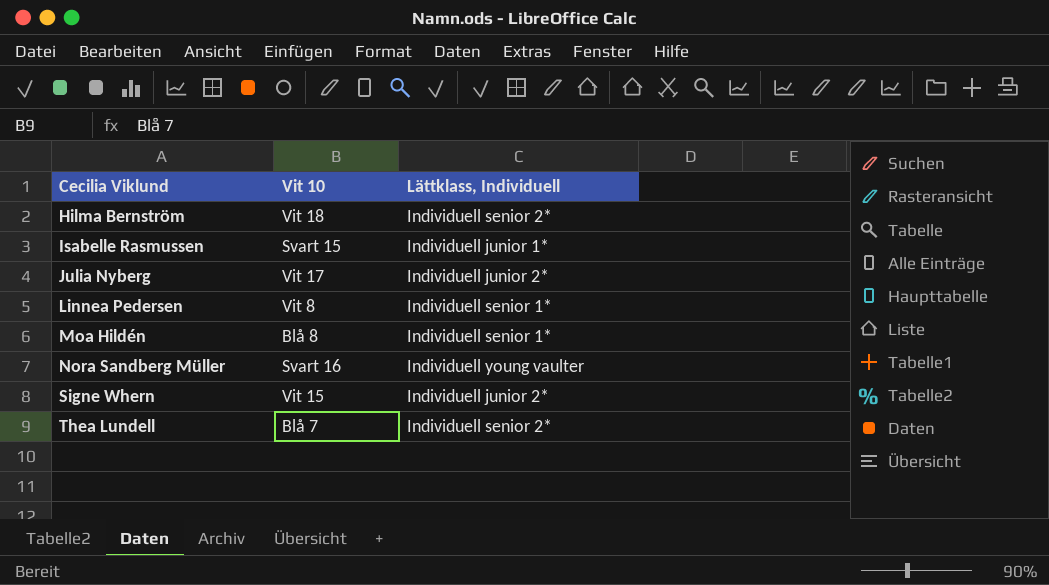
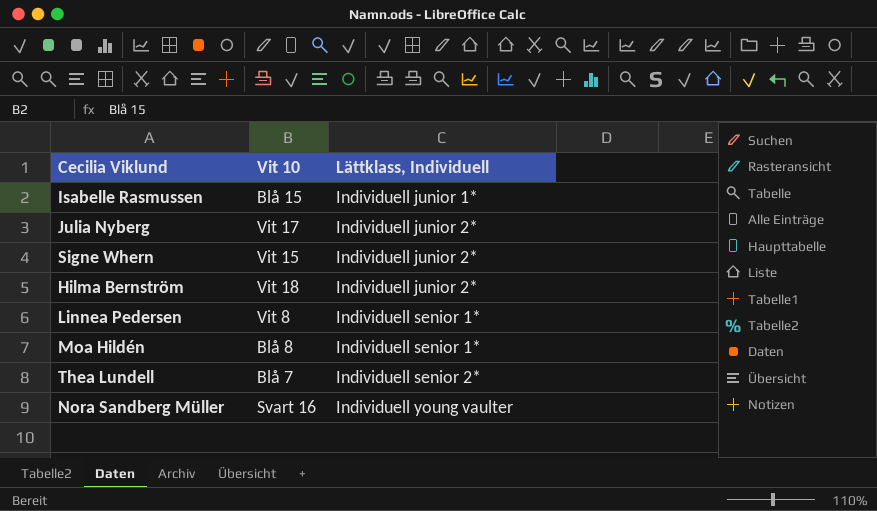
row order: Cecilia Viklund ascending -> Lättklass, Individuell ascending
Isabelle Rasmussen | Vit 10: Svart 15 -> Blå 15
Hilma Bernström | Lättklass, Individuell: Individuell senior 2* -> Individuell junior 2*

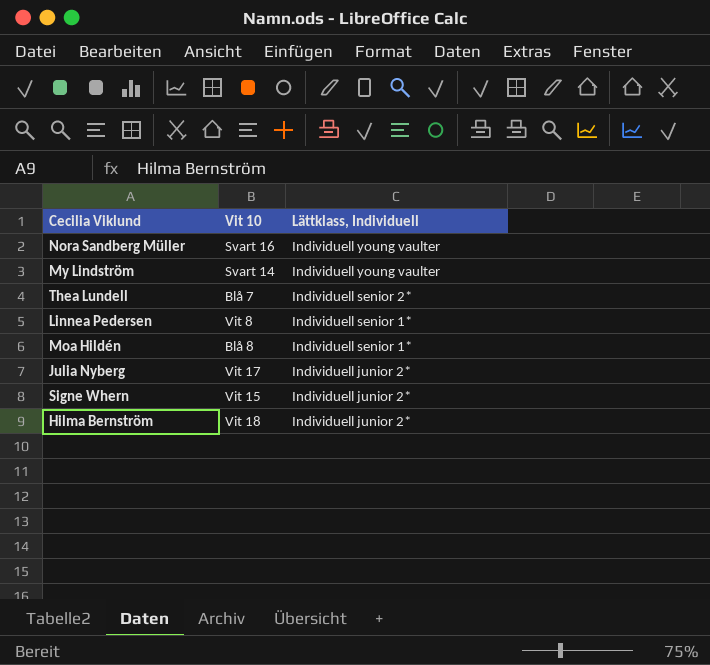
row order: Lättklass, Individuell ascending -> Lättklass, Individuell descending
row Isabelle Rasmussen: Blå 15 | Individuell junior 1* -> none
row My Lindström: none -> Svart 14 | Individuell young vaulter

